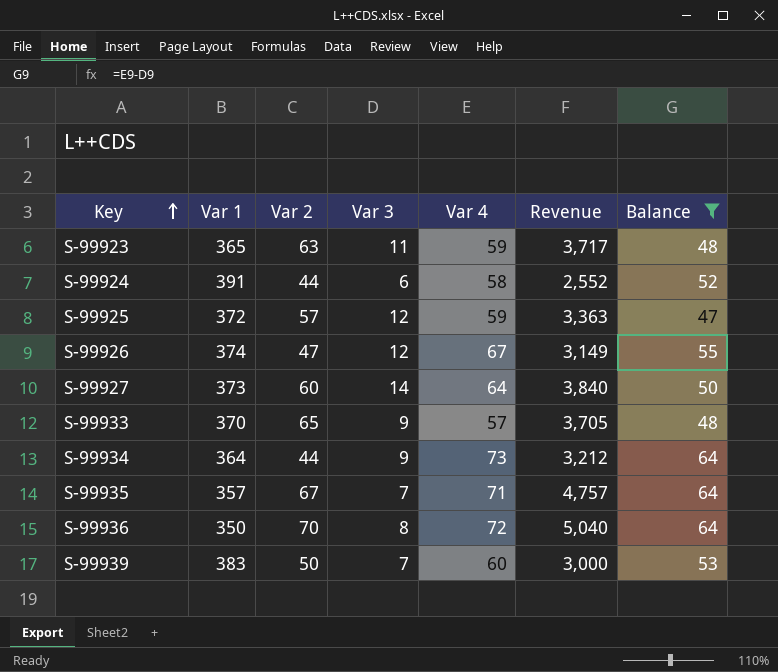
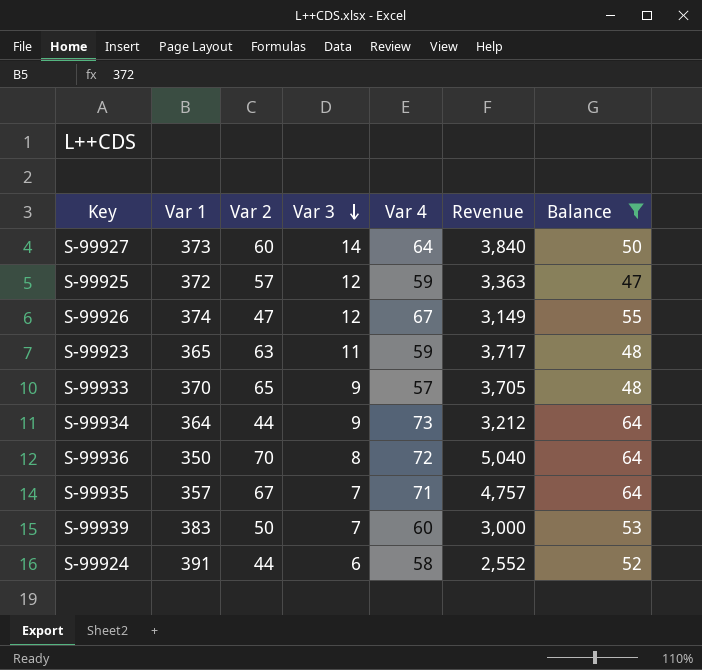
row order: Key ascending -> Var 3 descending

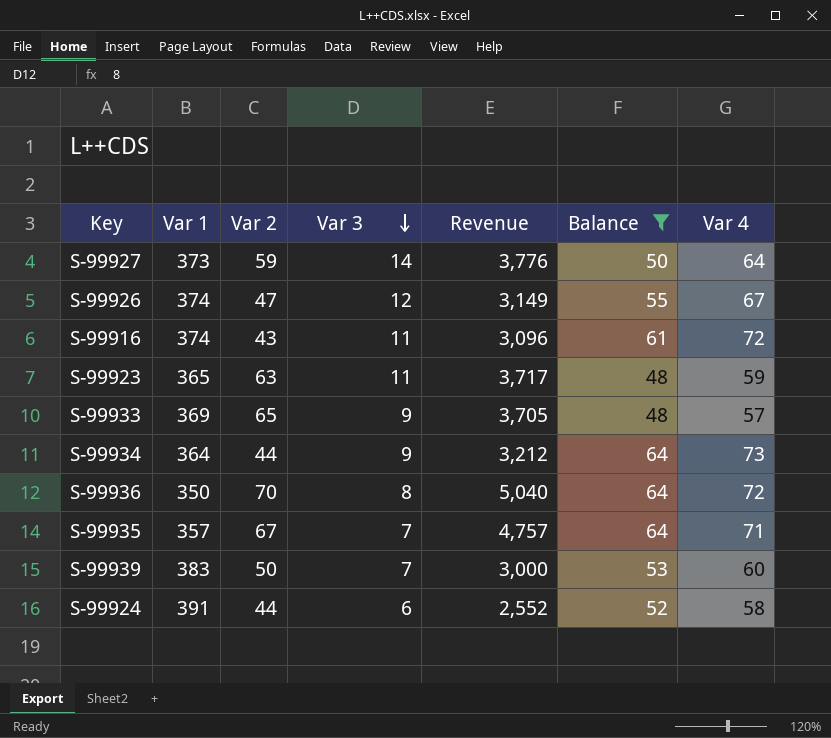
column Var 4 | position: 5 -> 7
row S-99925: 372 | 57 | 12 | 59 | 3,363 | 47 -> none
S-99927 | Var 2: 60 -> 59
S-99927 | Revenue: 3,840 -> 3,776
row S-99916: none -> 374 | 43 | 11 | 3,096 | 61 | 72
S-99933 | Var 1: 370 -> 369

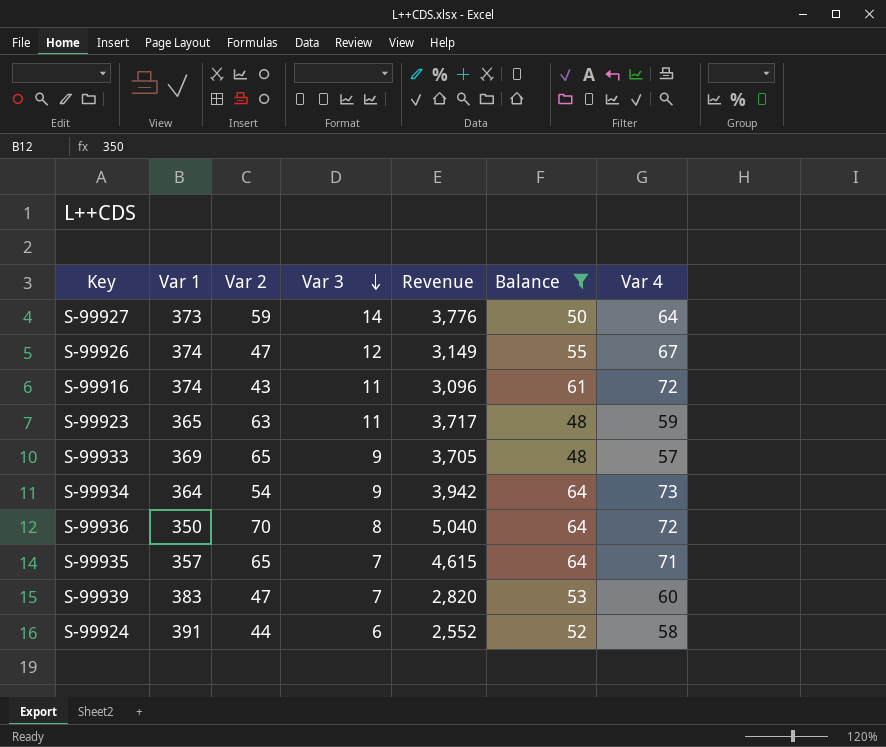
S-99934 | Var 2: 44 -> 54
S-99934 | Revenue: 3,212 -> 3,942
S-99935 | Var 2: 67 -> 65
S-99935 | Revenue: 4,757 -> 4,615
S-99939 | Var 2: 50 -> 47
S-99939 | Revenue: 3,000 -> 2,820

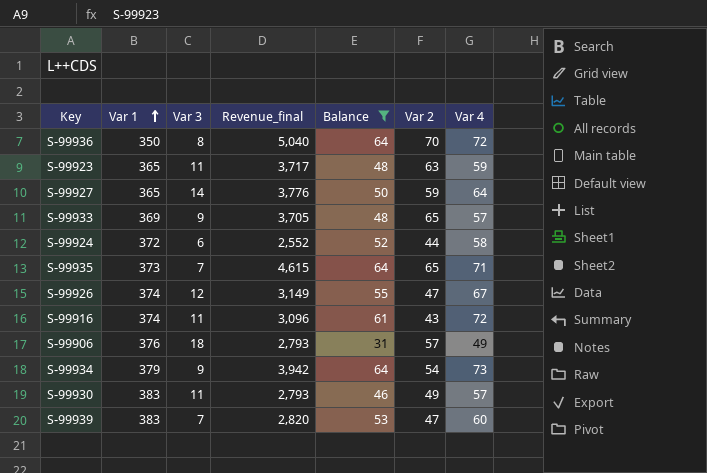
row order: Var 3 descending -> Var 1 ascending
column name: Revenue -> Revenue_final
column Var 2 | position: 3 -> 6
S-99927 | Var 1: 373 -> 365
S-99924 | Var 1: 391 -> 372
S-99935 | Var 1: 357 -> 373
row S-99906: none -> 376 | 18 | 2,793 | 31 | 57 | 49
S-99934 | Var 1: 364 -> 379
row S-99930: none -> 383 | 11 | 2,793 | 46 | 49 | 57

